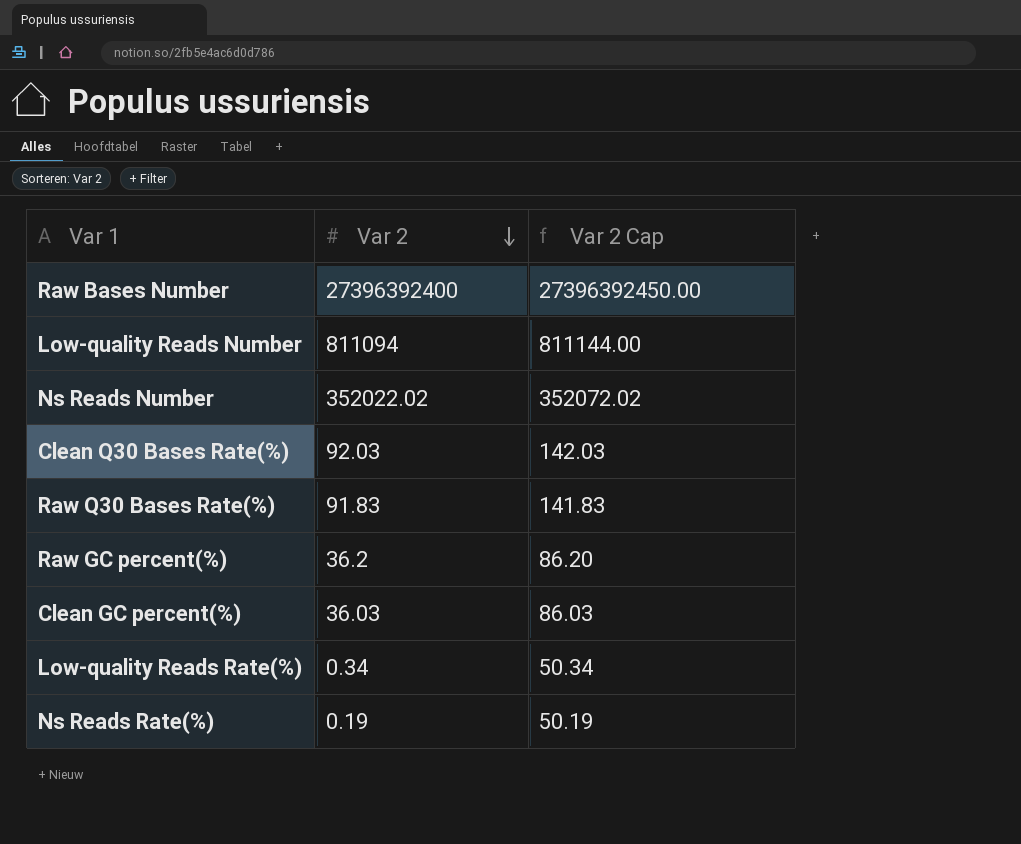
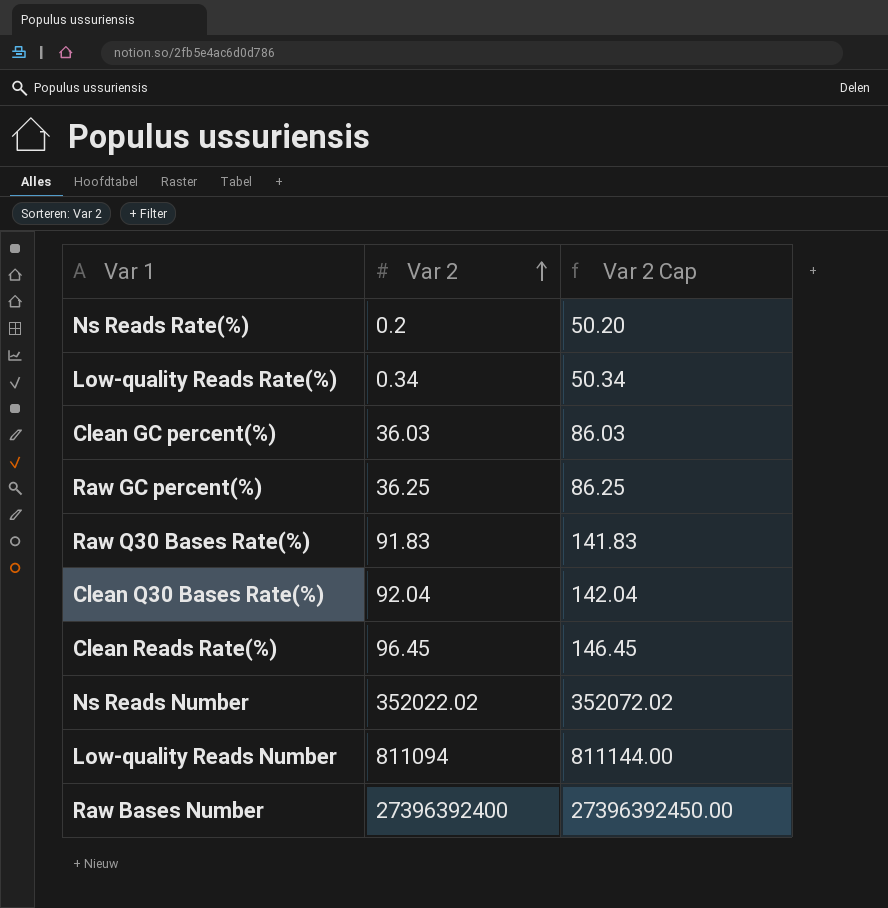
row order: Var 2 descending -> Var 2 ascending
Ns Reads Rate(%) | Var 2: 0.19 -> 0.2
Ns Reads Rate(%) | Var 2 Cap: 50.19 -> 50.20
Raw GC percent(%) | Var 2: 36.2 -> 36.25
Raw GC percent(%) | Var 2 Cap: 86.20 -> 86.25
Clean Q30 Bases Rate(%) | Var 2: 92.03 -> 92.04
Clean Q30 Bases Rate(%) | Var 2 Cap: 142.03 -> 142.04
row Clean Reads Rate(%): none -> 96.45 | 146.45

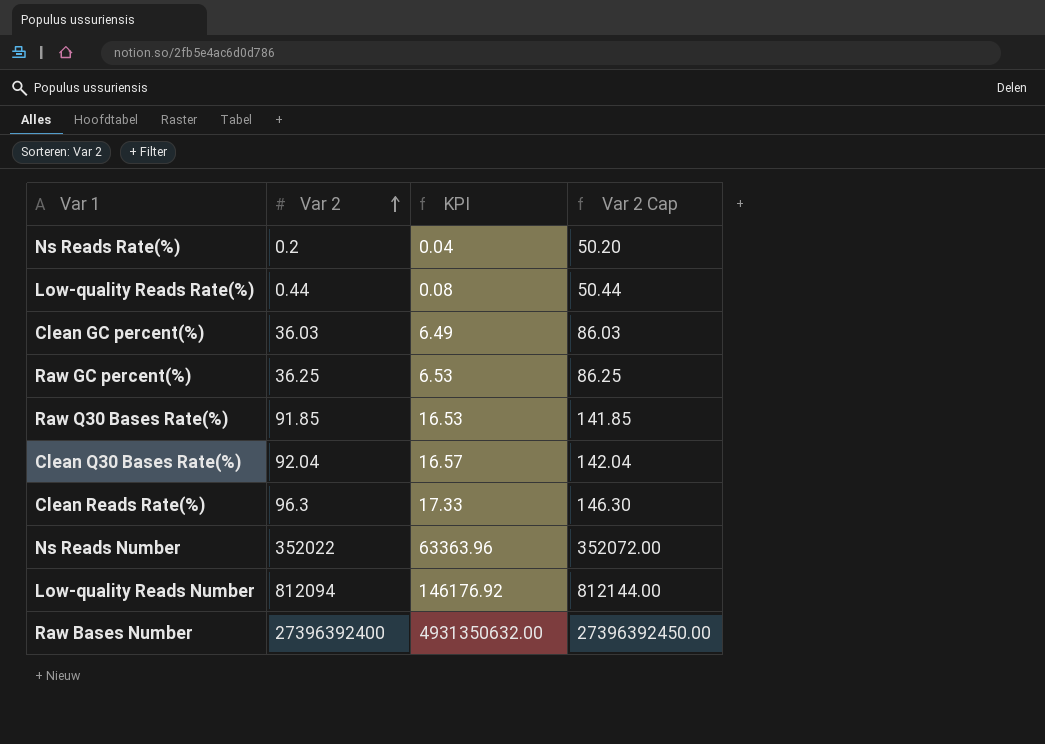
column KPI | formula: none -> [Var 2] * 0.18
Low-quality Reads Rate(%) | Var 2: 0.34 -> 0.44
Low-quality Reads Rate(%) | Var 2 Cap: 50.34 -> 50.44
Raw Q30 Bases Rate(%) | Var 2: 91.83 -> 91.85
Raw Q30 Bases Rate(%) | Var 2 Cap: 141.83 -> 141.85
Clean Reads Rate(%) | Var 2: 96.45 -> 96.3
Clean Reads Rate(%) | Var 2 Cap: 146.45 -> 146.30
Ns Reads Number | Var 2: 352022.02 -> 352022
Ns Reads Number | Var 2 Cap: 352072.02 -> 352072.00
Low-quality Reads Number | Var 2: 811094 -> 812094
Low-quality Reads Number | Var 2 Cap: 811144.00 -> 812144.00

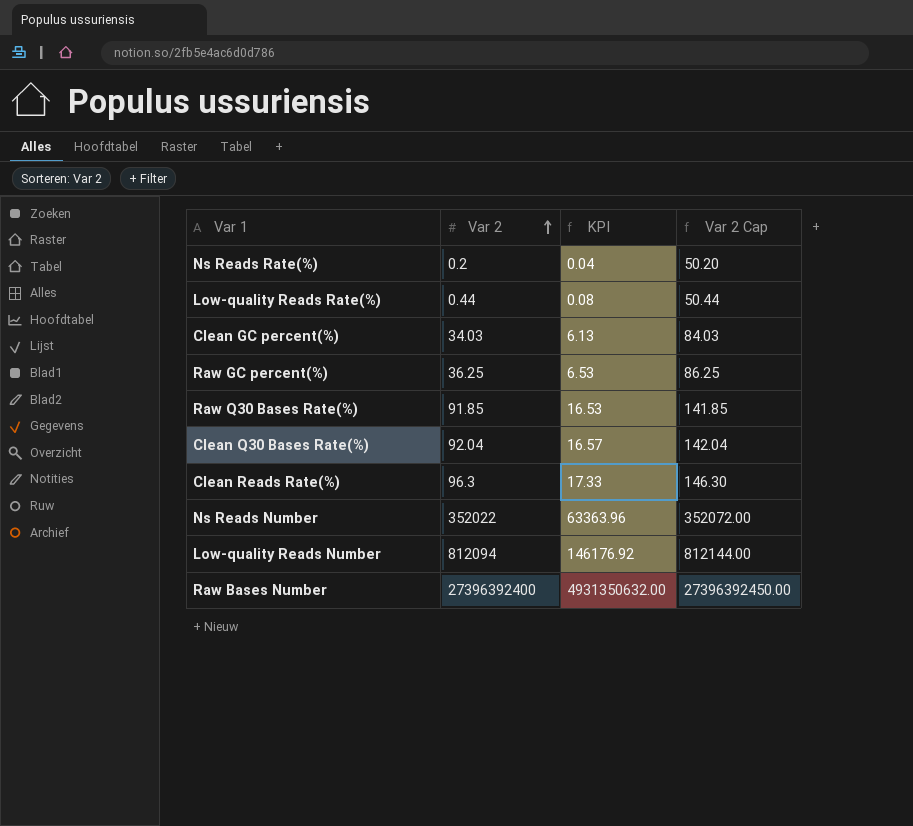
Clean GC percent(%) | Var 2: 36.03 -> 34.03
Clean GC percent(%) | KPI: 6.49 -> 6.13
Clean GC percent(%) | Var 2 Cap: 86.03 -> 84.03

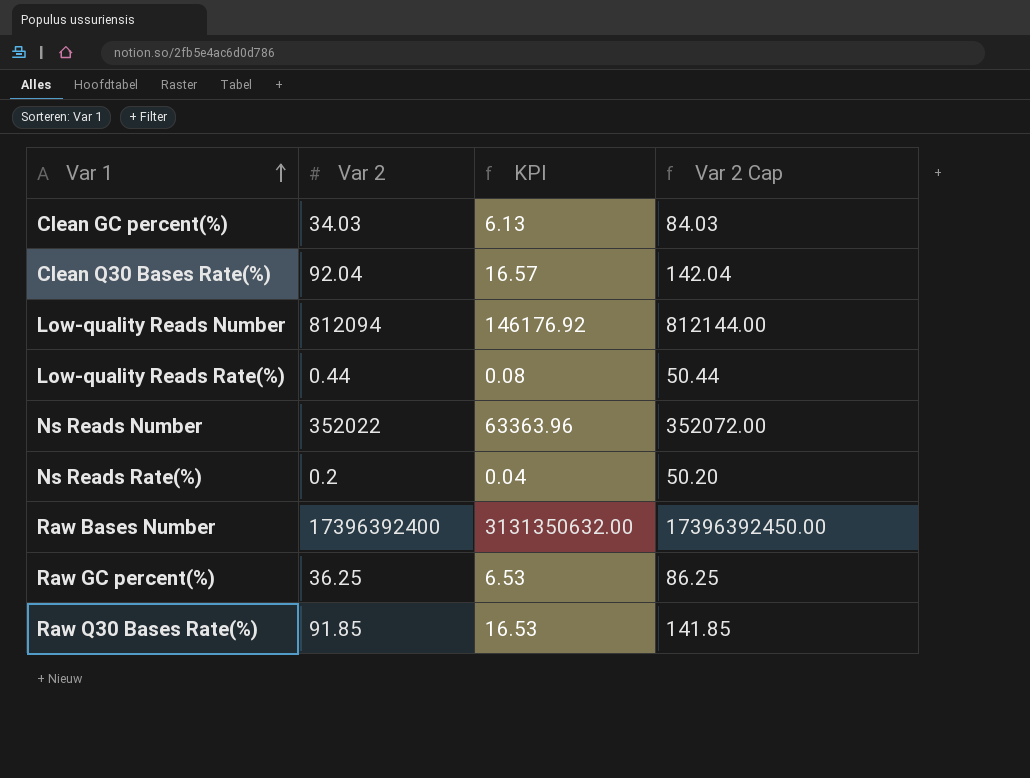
row order: Var 2 ascending -> Var 1 ascending
row Clean Reads Rate(%): 96.3 | 17.33 | 146.30 -> none
Raw Bases Number | Var 2: 27396392400 -> 17396392400
Raw Bases Number | KPI: 4931350632.00 -> 3131350632.00
Raw Bases Number | Var 2 Cap: 27396392450.00 -> 17396392450.00

